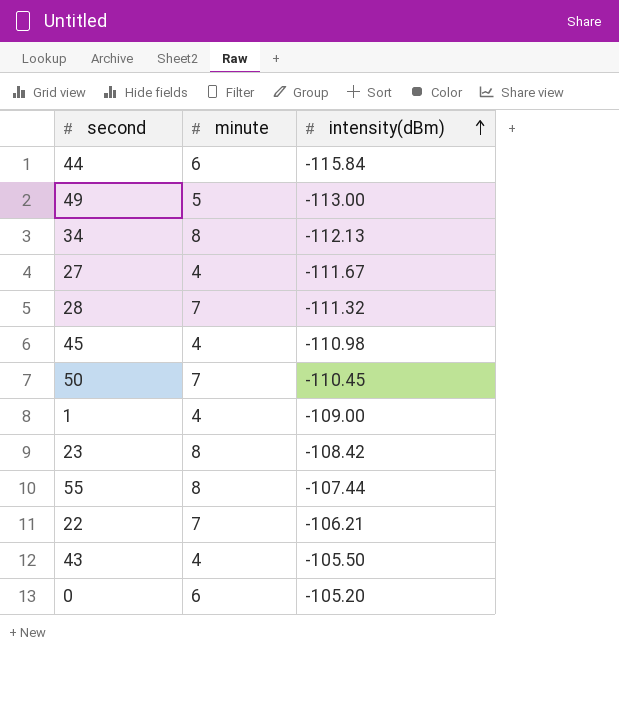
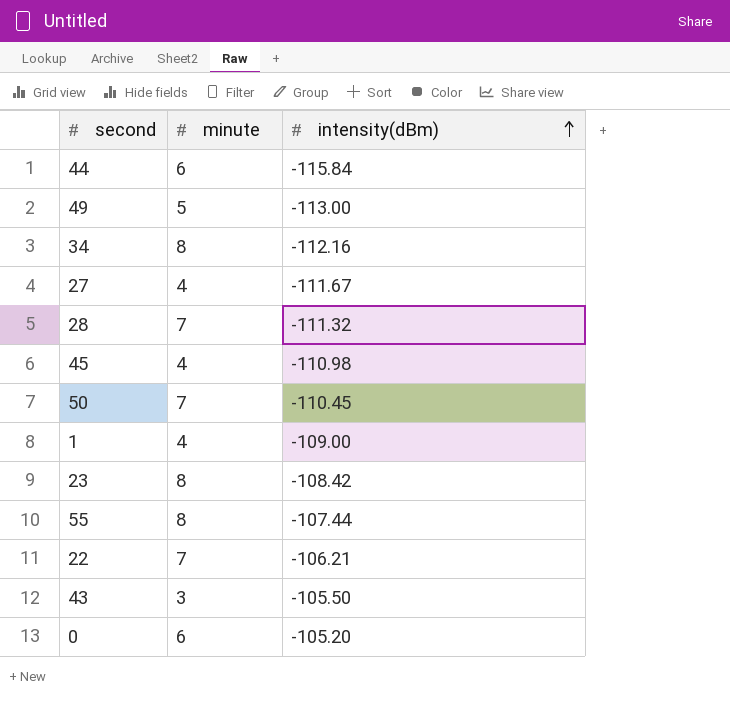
34 | intensity(dBm): -112.13 -> -112.16
43 | minute: 4 -> 3

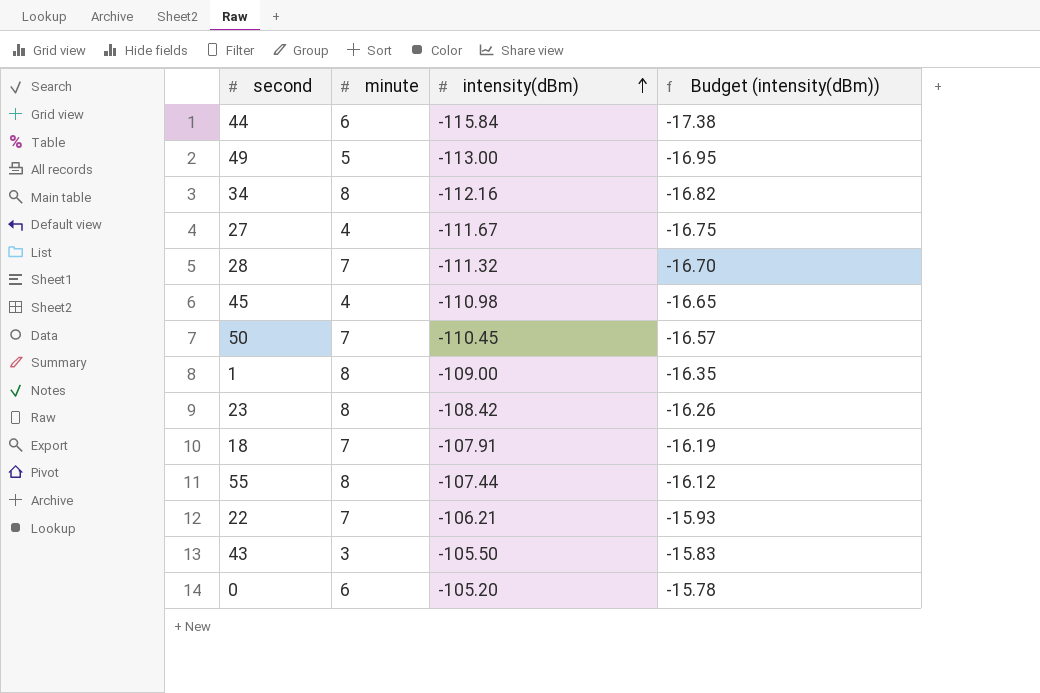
column Budget (intensity(dBm)) | formula: none -> [intensity(dBm)] * 0.15
1 | minute: 4 -> 8
row 18: none -> 7 | -107.91 | -16.19

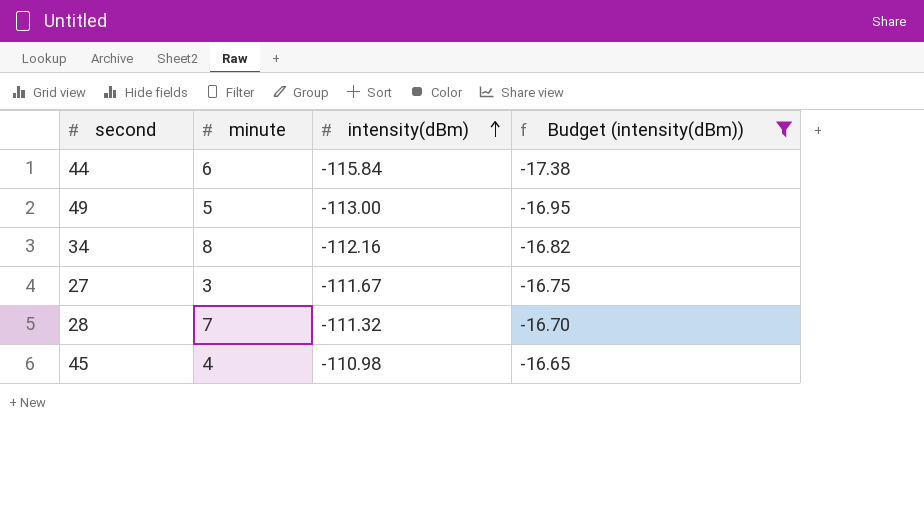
filter: none -> Budget (intensity(dBm)) <= -16.65
27 | minute: 4 -> 3

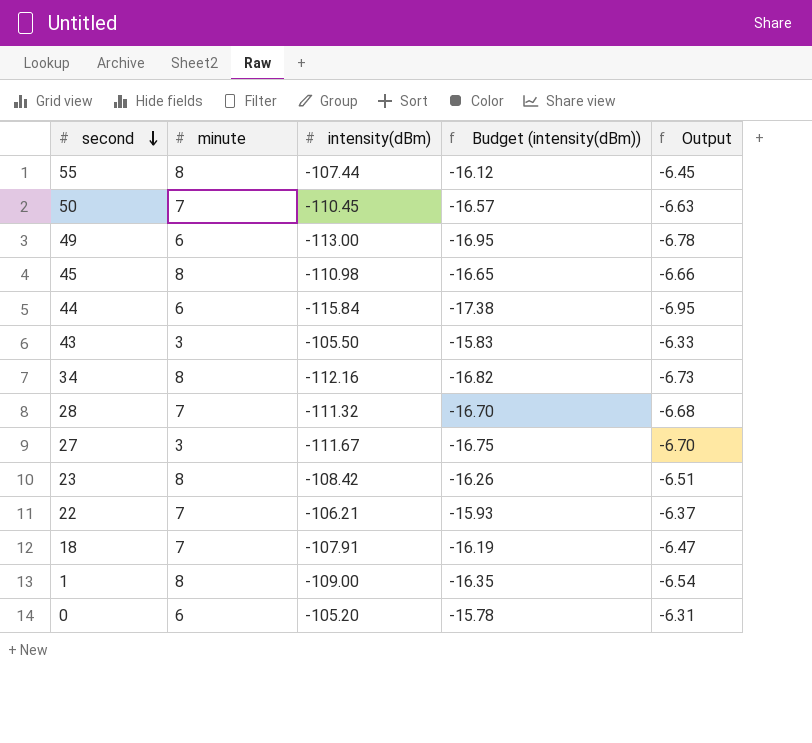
filter: Budget (intensity(dBm)) <= -16.65 -> none
row order: intensity(dBm) ascending -> second descending
column Output | formula: none -> [intensity(dBm)] * 0.06
49 | minute: 5 -> 6
45 | minute: 4 -> 8

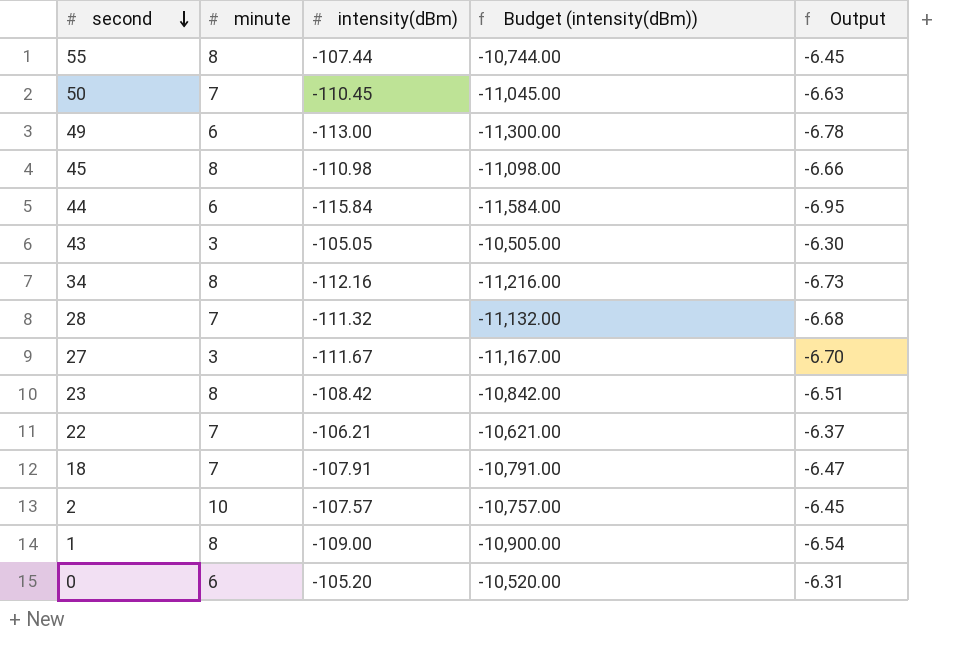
column Budget (intensity(dBm)) | formula: [intensity(dBm)] * 0.15 -> [intensity(dBm)] * 100
43 | intensity(dBm): -105.50 -> -105.05
43 | Output: -6.33 -> -6.30
row 2: none -> 10 | -107.57 | -10,757.00 | -6.45

